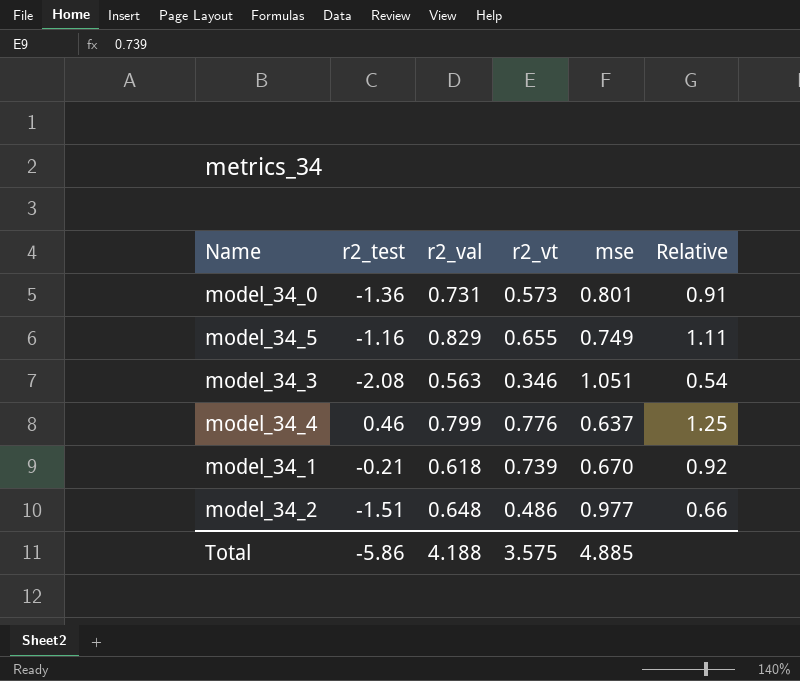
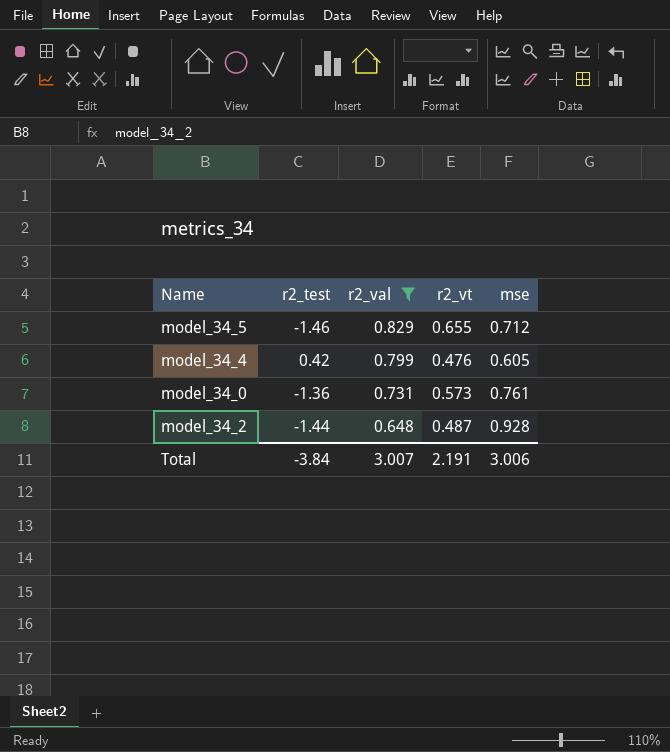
filter: none -> r2_val >= 0.648
row order: none -> r2_val descending
column Relative | formula: [r2_val] / [mse] -> none
model_34_5 | r2_test: -1.16 -> -1.46
model_34_5 | mse: 0.749 -> 0.712
model_34_4 | r2_test: 0.46 -> 0.42
model_34_4 | r2_vt: 0.776 -> 0.476
model_34_4 | mse: 0.637 -> 0.605
model_34_0 | mse: 0.801 -> 0.761
model_34_2 | r2_test: -1.51 -> -1.44
model_34_2 | r2_vt: 0.486 -> 0.487
model_34_2 | mse: 0.977 -> 0.928
Total | r2_test: -5.86 -> -3.84
Total | r2_val: 4.188 -> 3.007
Total | r2_vt: 3.575 -> 2.191
Total | mse: 4.885 -> 3.006

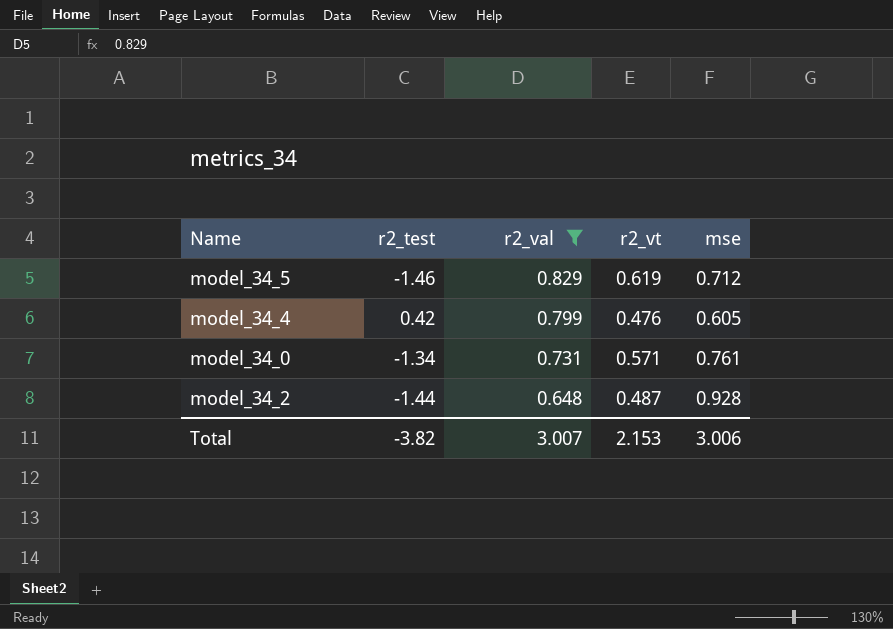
model_34_5 | r2_vt: 0.655 -> 0.619
model_34_0 | r2_test: -1.36 -> -1.34
model_34_0 | r2_vt: 0.573 -> 0.571
Total | r2_test: -3.84 -> -3.82
Total | r2_vt: 2.191 -> 2.153

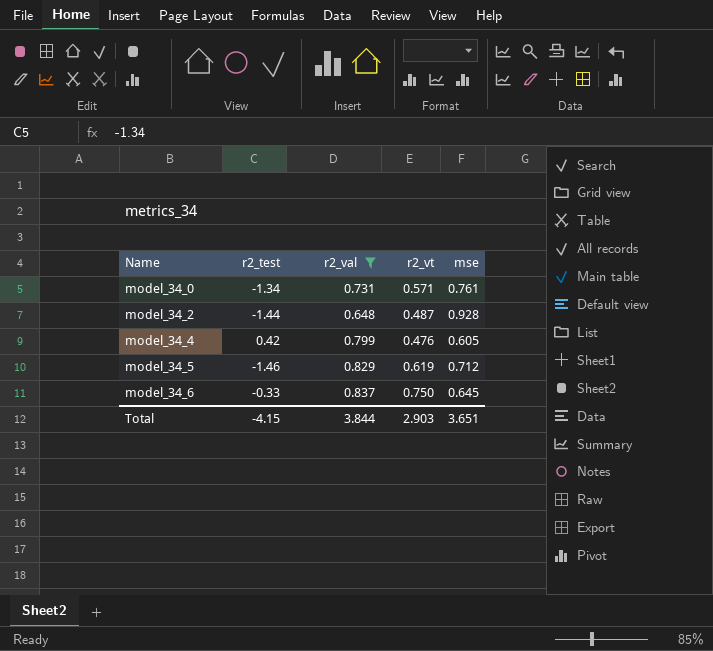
row order: r2_val descending -> Name ascending
row model_34_6: none -> -0.33 | 0.837 | 0.750 | 0.645
Total | r2_test: -3.82 -> -4.15
Total | r2_val: 3.007 -> 3.844
Total | r2_vt: 2.153 -> 2.903
Total | mse: 3.006 -> 3.651

